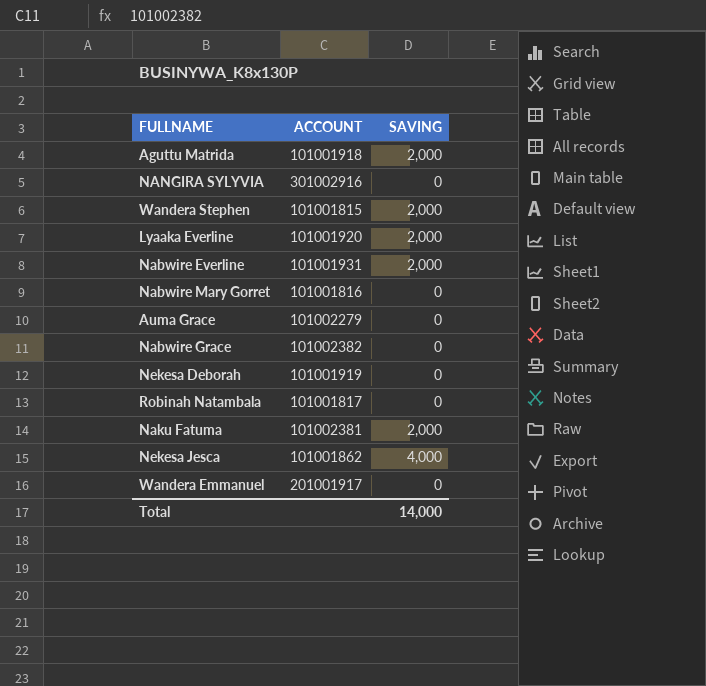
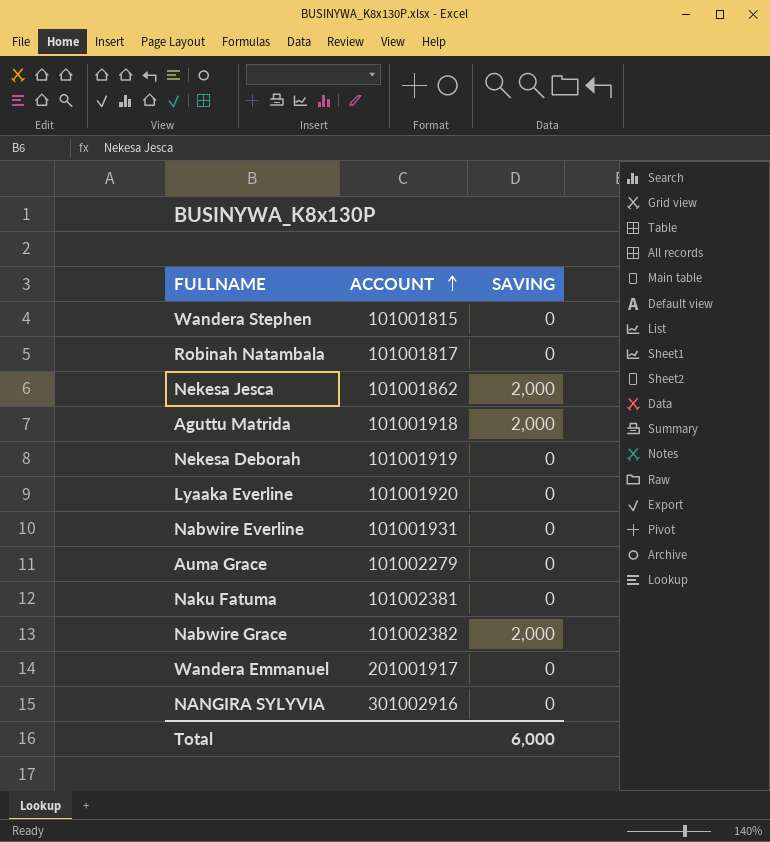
row order: none -> ACCOUNT ascending
row Nabwire Mary Gorret: 101001816 | 0 -> none
Wandera Stephen | SAVING: 2,000 -> 0
Nekesa Jesca | SAVING: 4,000 -> 2,000
Lyaaka Everline | SAVING: 2,000 -> 0
Nabwire Everline | SAVING: 2,000 -> 0
Naku Fatuma | SAVING: 2,000 -> 0
Nabwire Grace | SAVING: 0 -> 2,000
Total | SAVING: 14,000 -> 6,000

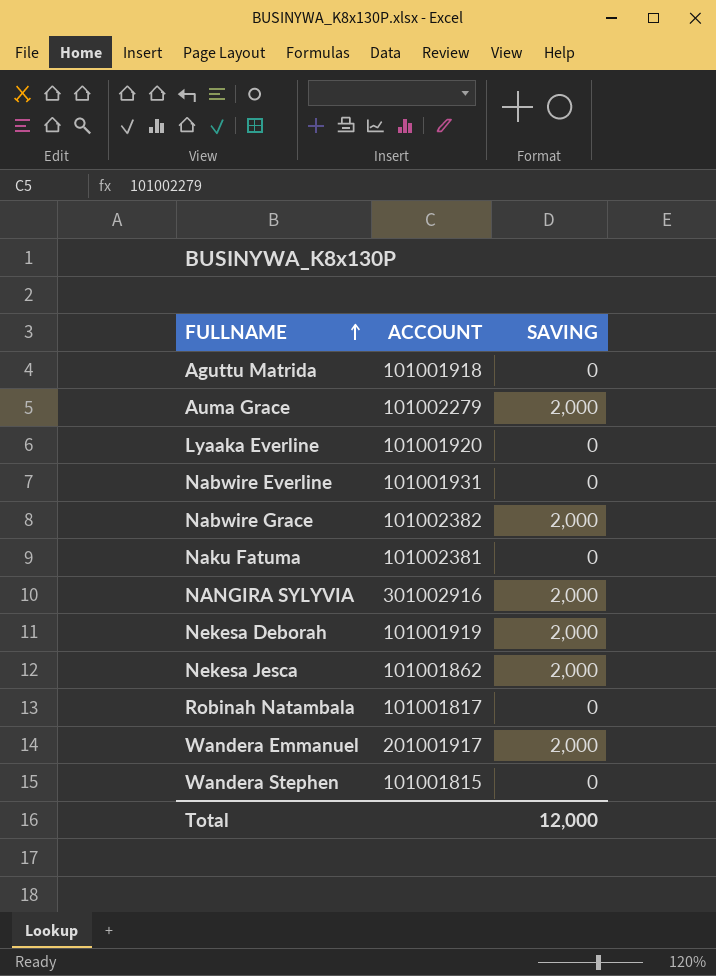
row order: ACCOUNT ascending -> FULLNAME ascending
Aguttu Matrida | SAVING: 2,000 -> 0
Auma Grace | SAVING: 0 -> 2,000
NANGIRA SYLYVIA | SAVING: 0 -> 2,000
Nekesa Deborah | SAVING: 0 -> 2,000
Wandera Emmanuel | SAVING: 0 -> 2,000
Total | SAVING: 6,000 -> 12,000

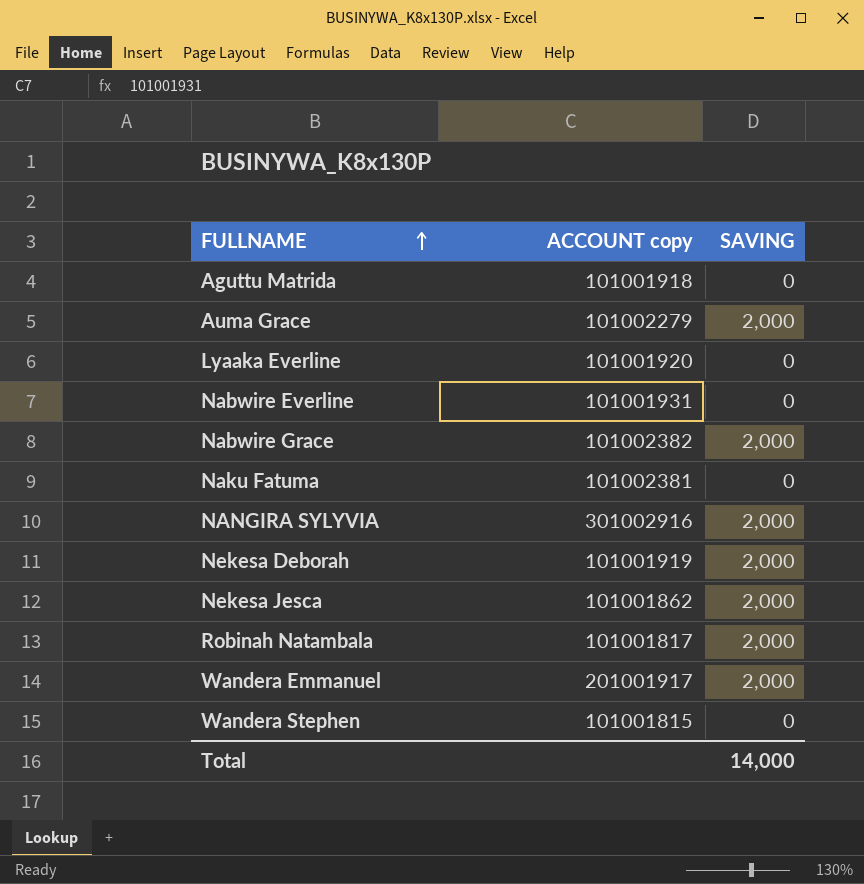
column name: ACCOUNT -> ACCOUNT copy
Robinah Natambala | SAVING: 0 -> 2,000
Total | SAVING: 12,000 -> 14,000

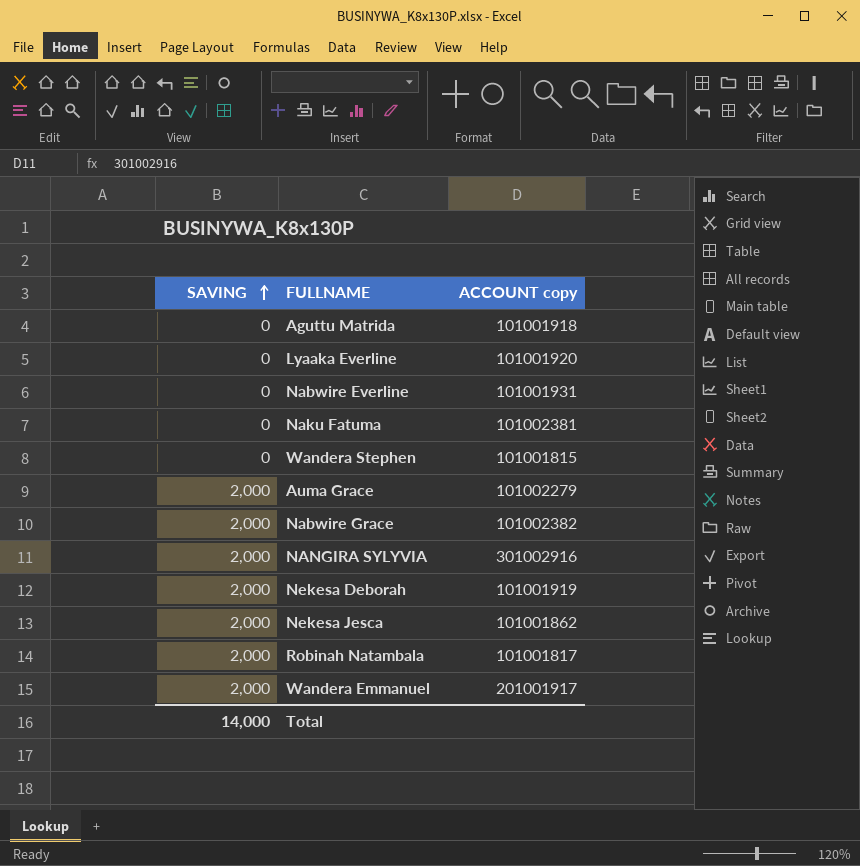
row order: FULLNAME ascending -> SAVING ascending
column SAVING | position: 3 -> 1

